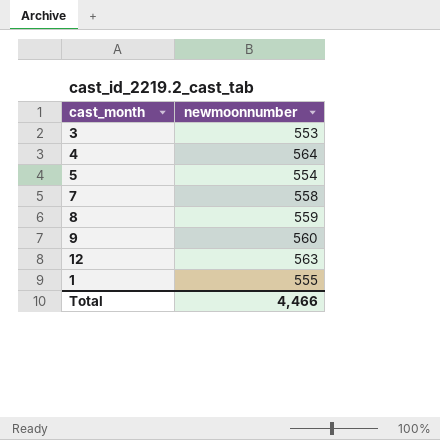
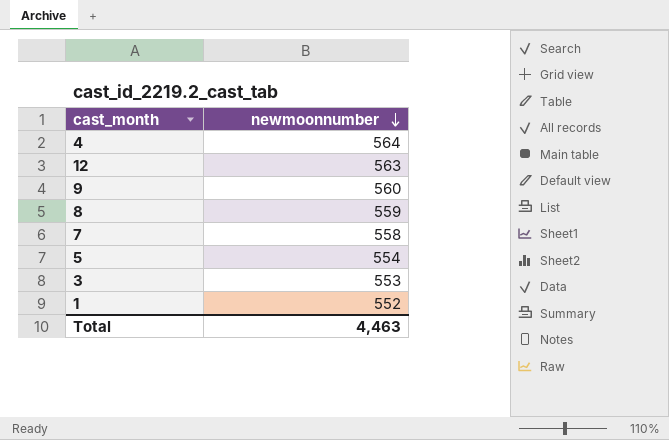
row order: none -> newmoonnumber descending
1 | newmoonnumber: 555 -> 552
Total | newmoonnumber: 4,466 -> 4,463

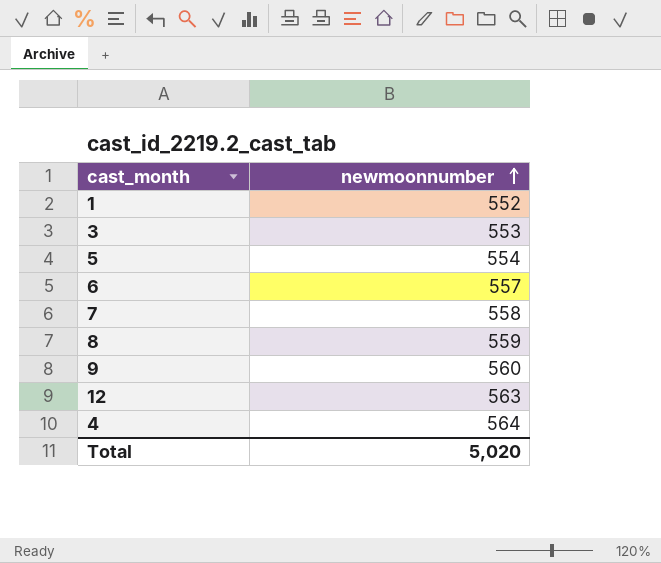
row order: newmoonnumber descending -> newmoonnumber ascending
row 6: none -> 557
Total | newmoonnumber: 4,463 -> 5,020

